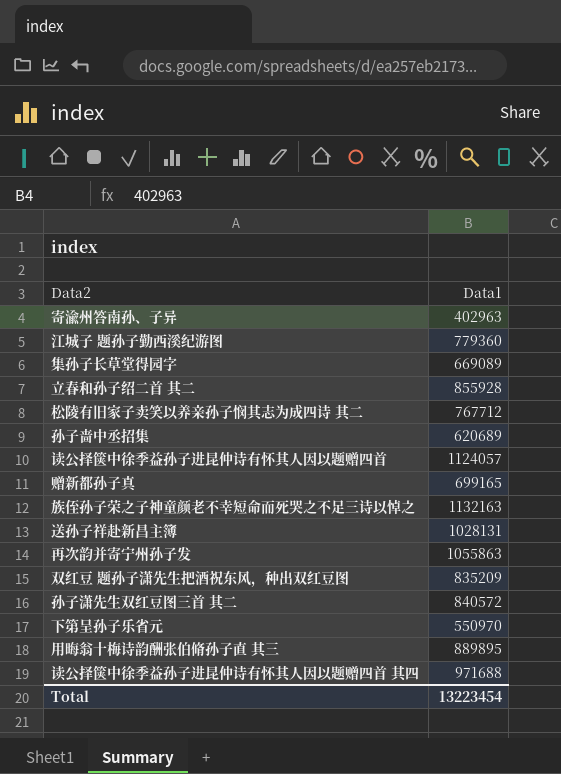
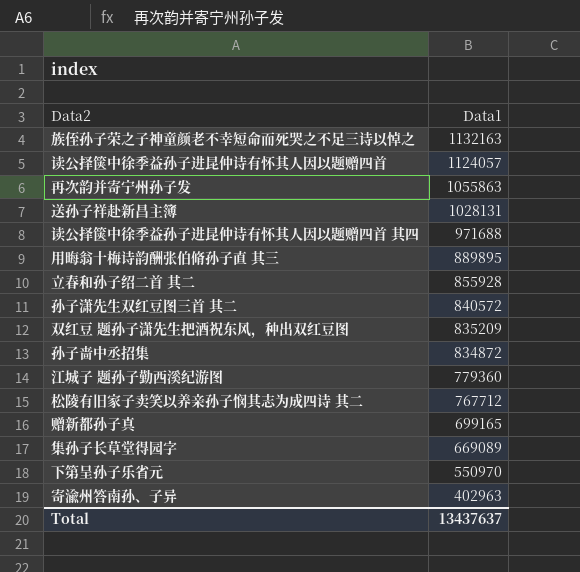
row order: none -> Data1 descending
孙子啬中丞招集 | Data1: 620689 -> 834872
Total | Data1: 13223454 -> 13437637

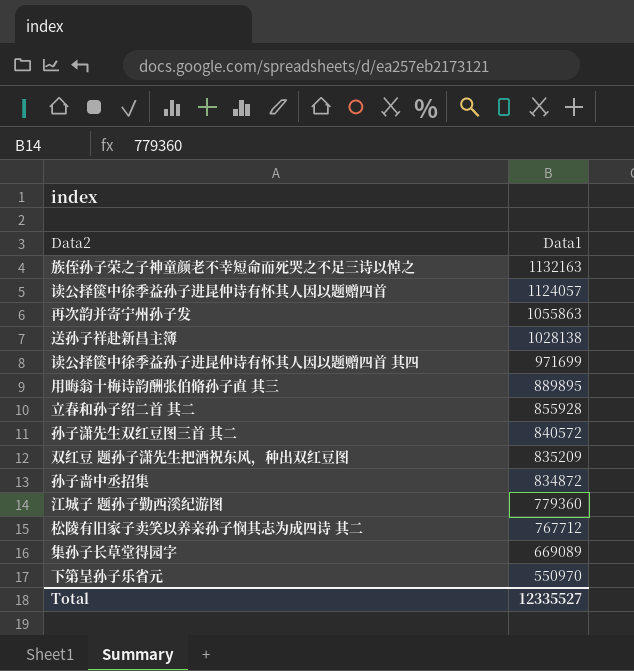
row 赠新都孙子真: 699165 -> none
row 寄渝州答南孙、子异: 402963 -> none
送孙子祥赴新昌主簿 | Data1: 1028131 -> 1028138
读公择箧中徐季益孙子进昆仲诗有怀其人因以题赠四首 其四 | Data1: 971688 -> 971699
Total | Data1: 13437637 -> 12335527

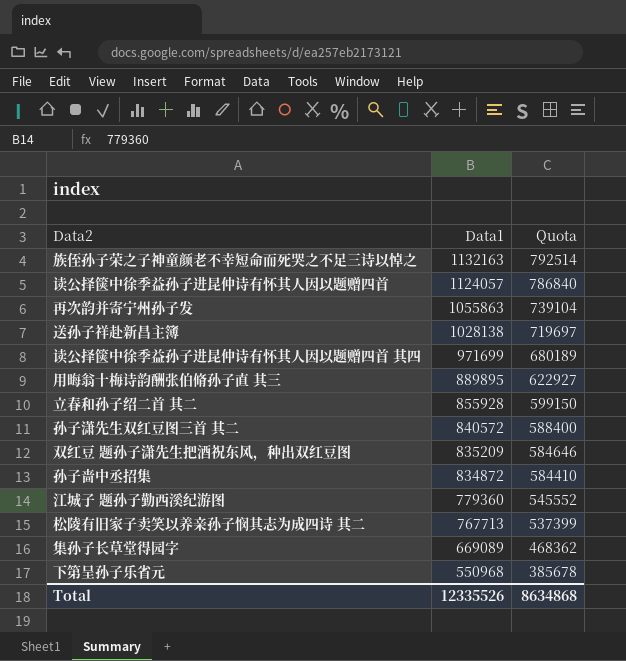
column Quota | formula: none -> [Data1] * 0.7
松陵有旧家子卖笑以养亲孙子悯其志为成四诗 其二 | Data1: 767712 -> 767713
下第呈孙子乐省元 | Data1: 550970 -> 550968
Total | Data1: 12335527 -> 12335526

